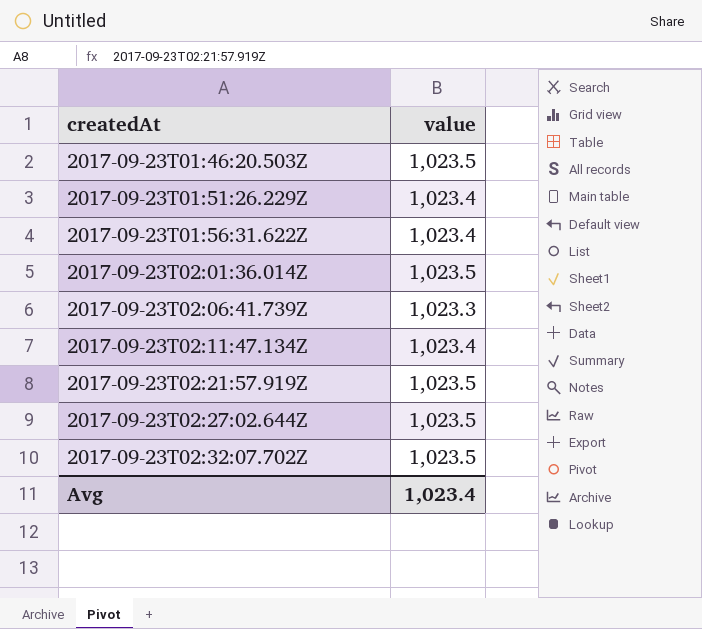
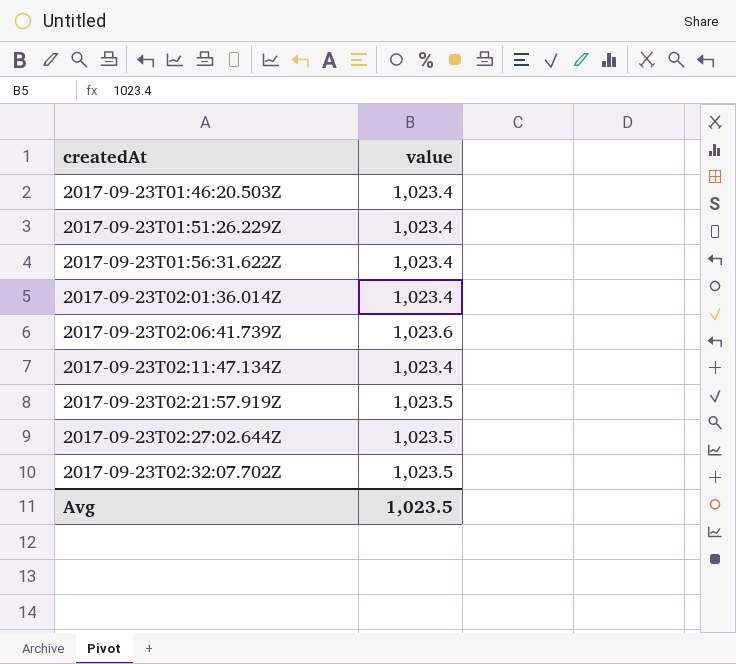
2017-09-23T01:46:20.503Z | value: 1,023.5 -> 1,023.4
2017-09-23T02:01:36.014Z | value: 1,023.5 -> 1,023.4
2017-09-23T02:06:41.739Z | value: 1,023.3 -> 1,023.6
Avg | value: 1,023.4 -> 1,023.5

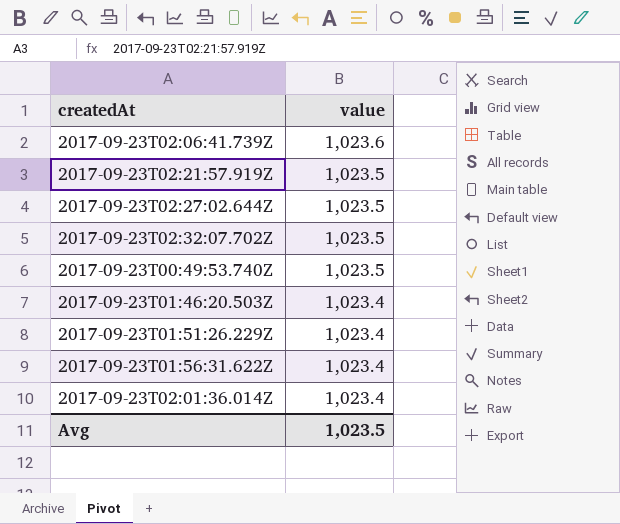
row order: createdAt ascending -> value descending
row 2017-09-23T02:11:47.134Z: 1,023.4 -> none
row 2017-09-23T00:49:53.740Z: none -> 1,023.5

